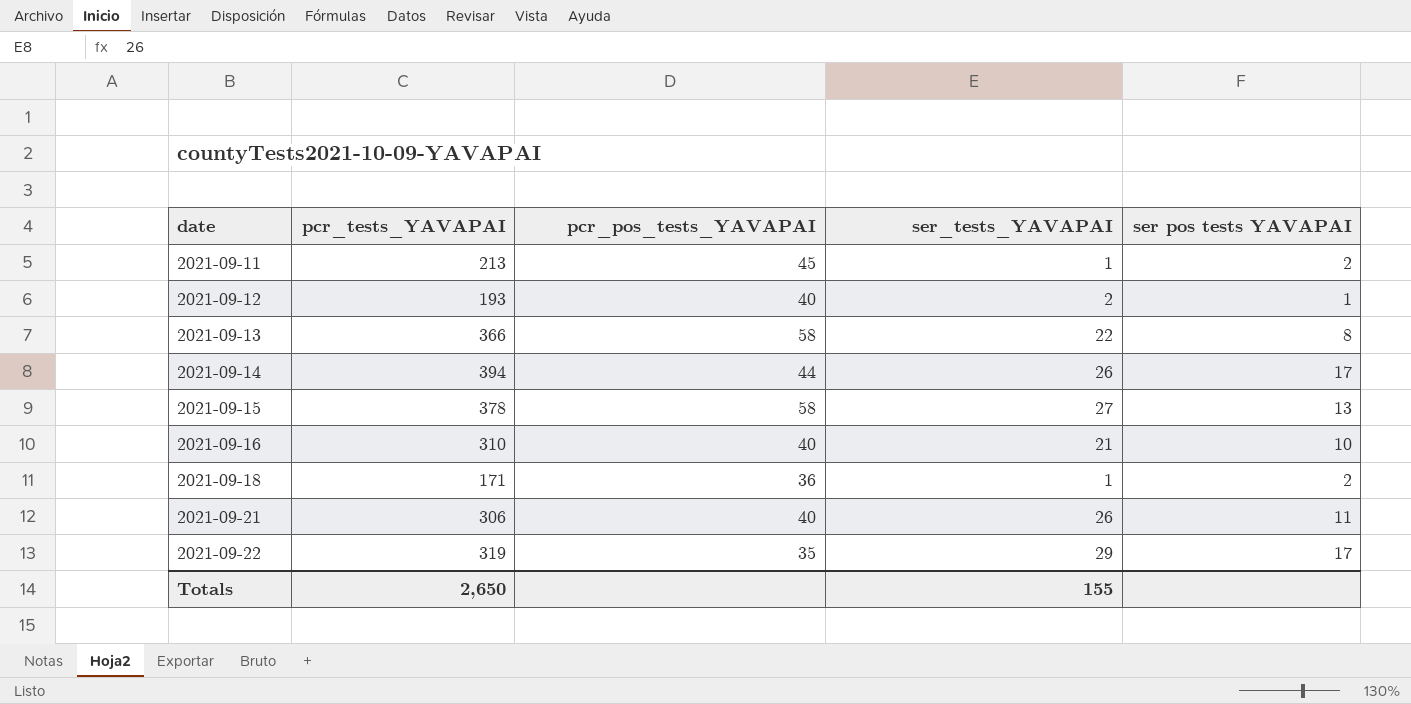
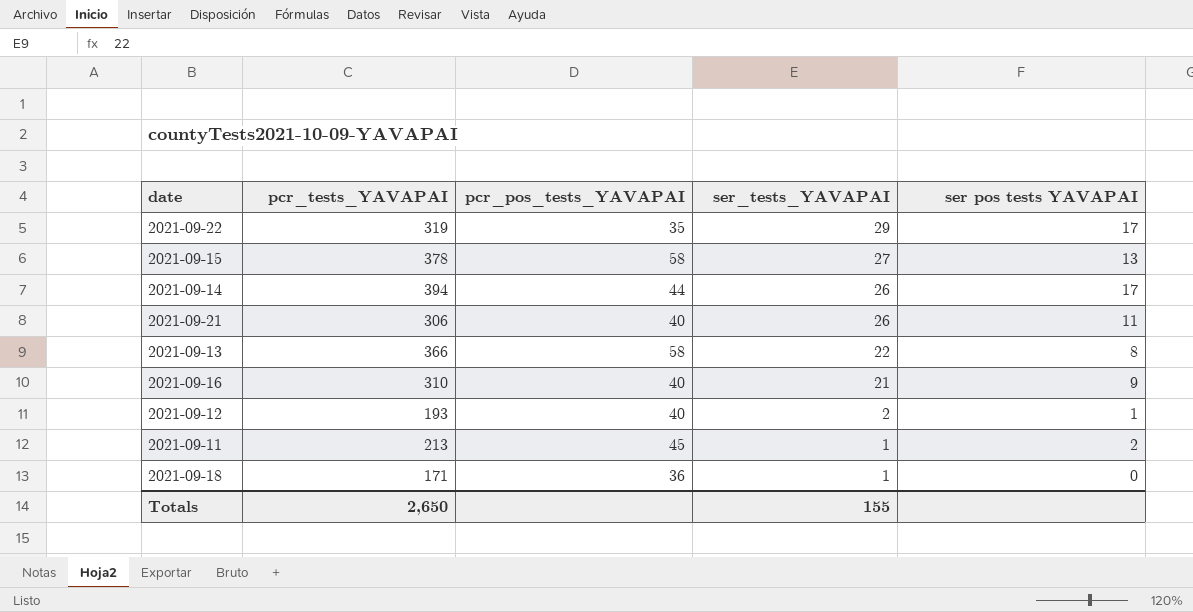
row order: date ascending -> ser_tests_YAVAPAI descending
2021-09-16 | ser pos tests YAVAPAI: 10 -> 9
2021-09-18 | ser pos tests YAVAPAI: 2 -> 0

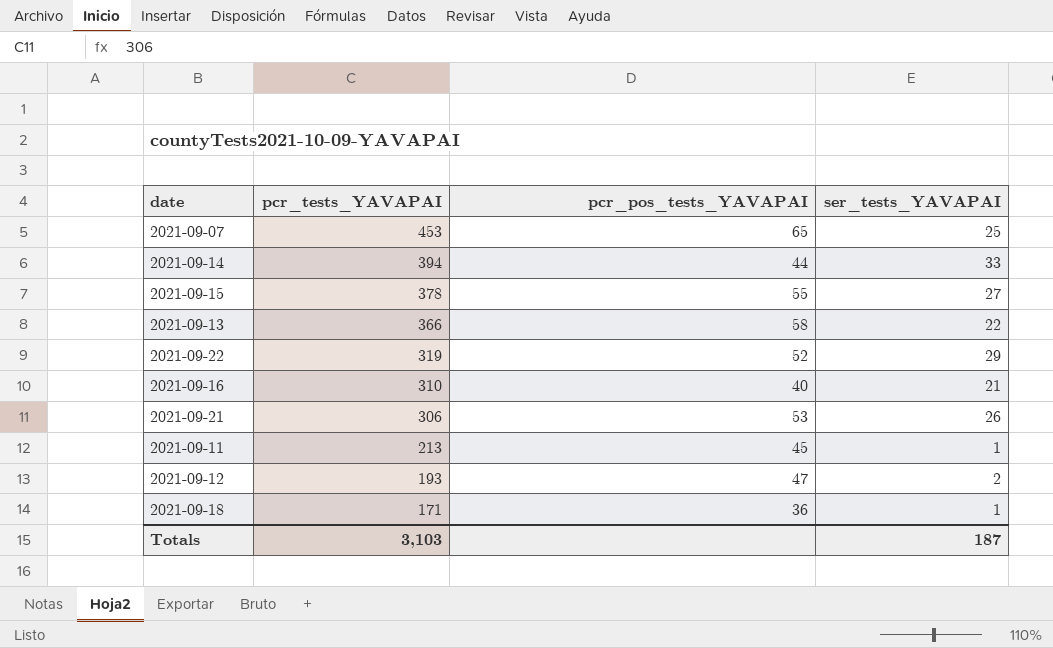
row order: ser_tests_YAVAPAI descending -> pcr_tests_YAVAPAI descending
column ser pos tests YAVAPAI | position: 5 -> none
row 2021-09-07: none -> 453 | 65 | 25
2021-09-14 | ser_tests_YAVAPAI: 26 -> 33
2021-09-15 | pcr_pos_tests_YAVAPAI: 58 -> 55
2021-09-22 | pcr_pos_tests_YAVAPAI: 35 -> 52
2021-09-21 | pcr_pos_tests_YAVAPAI: 40 -> 53
2021-09-12 | pcr_pos_tests_YAVAPAI: 40 -> 47
Totals | pcr_tests_YAVAPAI: 2,650 -> 3,103
Totals | ser_tests_YAVAPAI: 155 -> 187

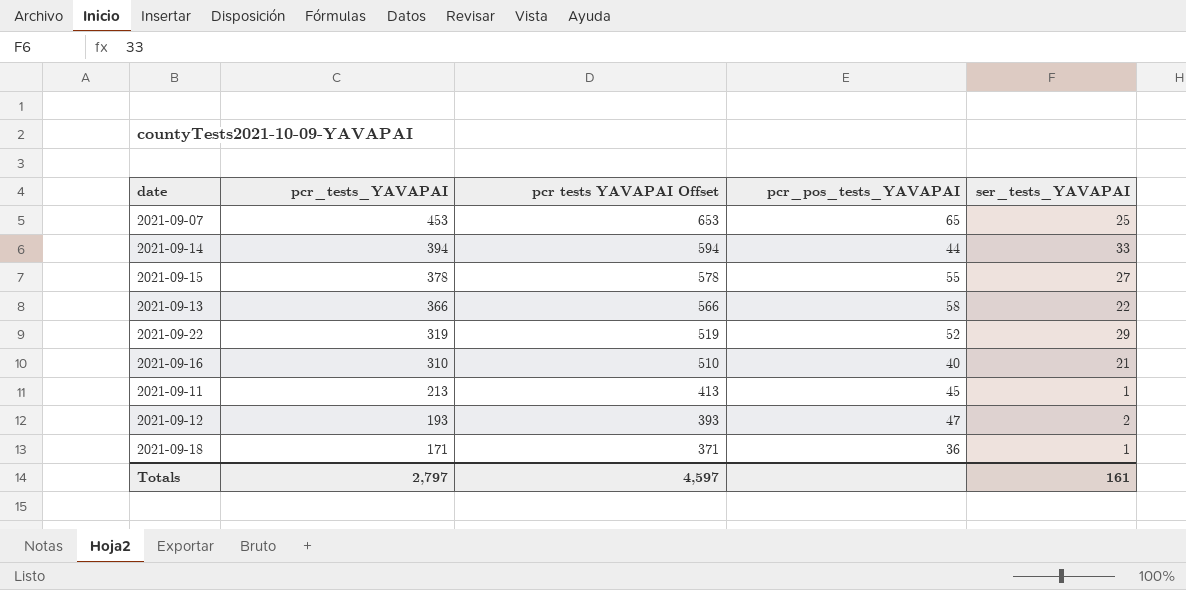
column pcr tests YAVAPAI Offset | formula: none -> [pcr_tests_YAVAPAI] + 200
row 2021-09-21: 306 | 53 | 26 -> none
Totals | pcr_tests_YAVAPAI: 3,103 -> 2,797
Totals | ser_tests_YAVAPAI: 187 -> 161

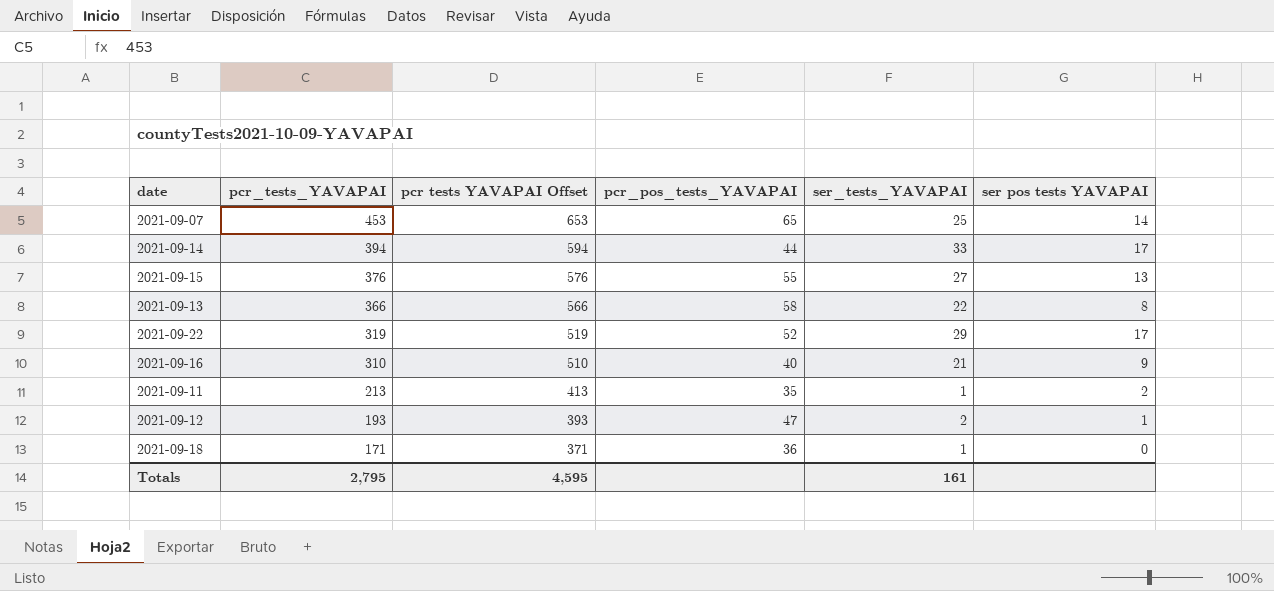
column ser pos tests YAVAPAI | position: none -> 6
2021-09-15 | pcr_tests_YAVAPAI: 378 -> 376
2021-09-15 | pcr tests YAVAPAI Offset: 578 -> 576
2021-09-11 | pcr_pos_tests_YAVAPAI: 45 -> 35
Totals | pcr_tests_YAVAPAI: 2,797 -> 2,795
Totals | pcr tests YAVAPAI Offset: 4,597 -> 4,595

